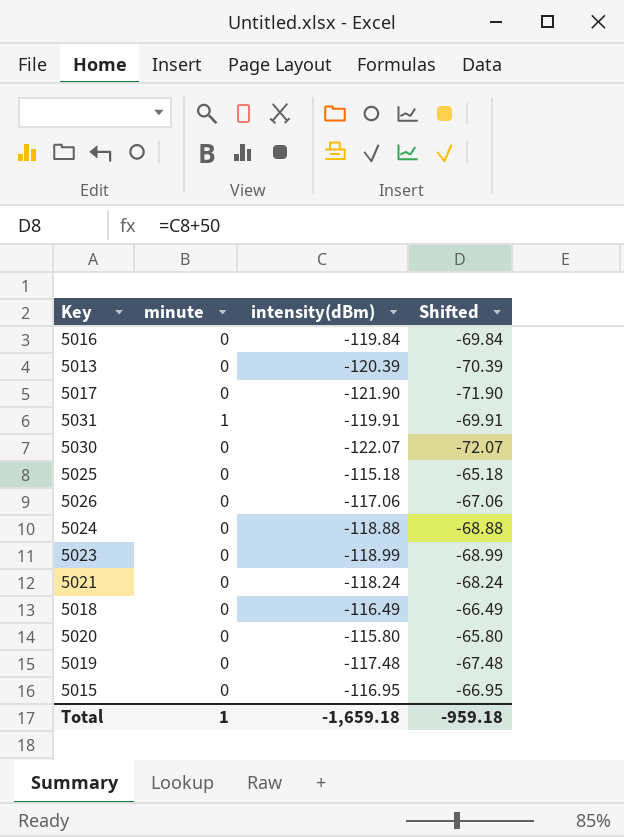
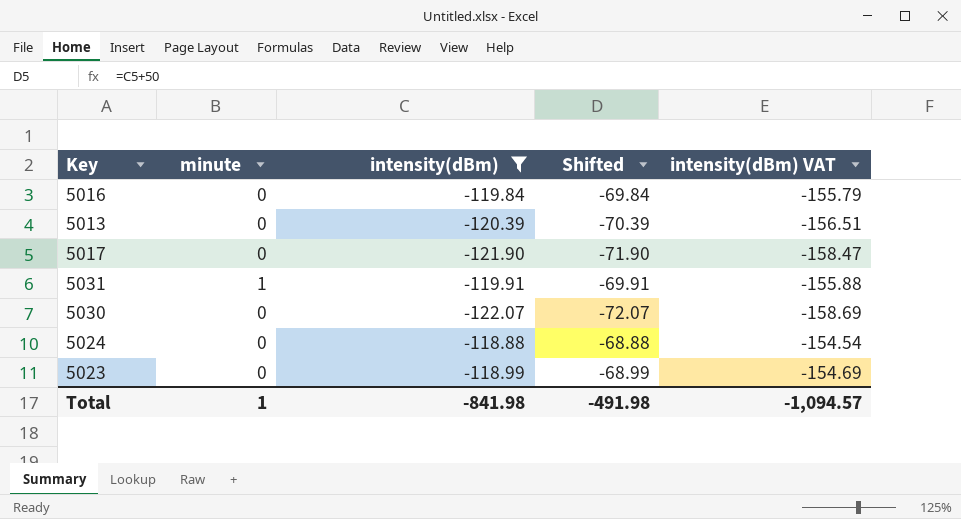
filter: none -> intensity(dBm) <= -118.88
column intensity(dBm) VAT | formula: none -> [intensity(dBm)] * 1.3
Total | intensity(dBm): -1,659.18 -> -841.98
Total | Shifted: -959.18 -> -491.98

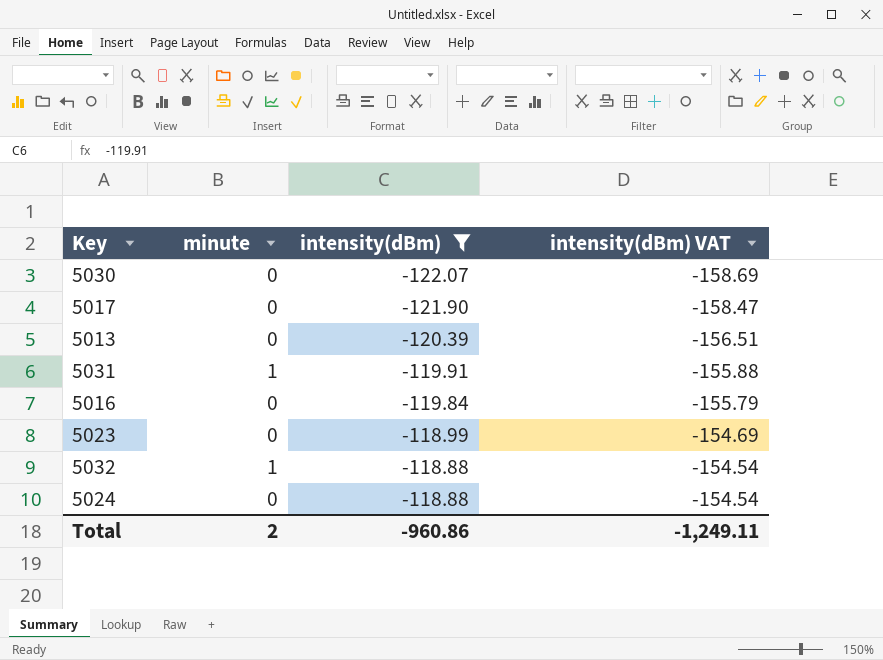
row order: none -> intensity(dBm) ascending
column Shifted | formula: [intensity(dBm)] + 50 -> none
row 5032: none -> 1 | -118.88 | -154.54
Total | minute: 1 -> 2
Total | intensity(dBm): -841.98 -> -960.86
Total | intensity(dBm) VAT: -1,094.57 -> -1,249.11

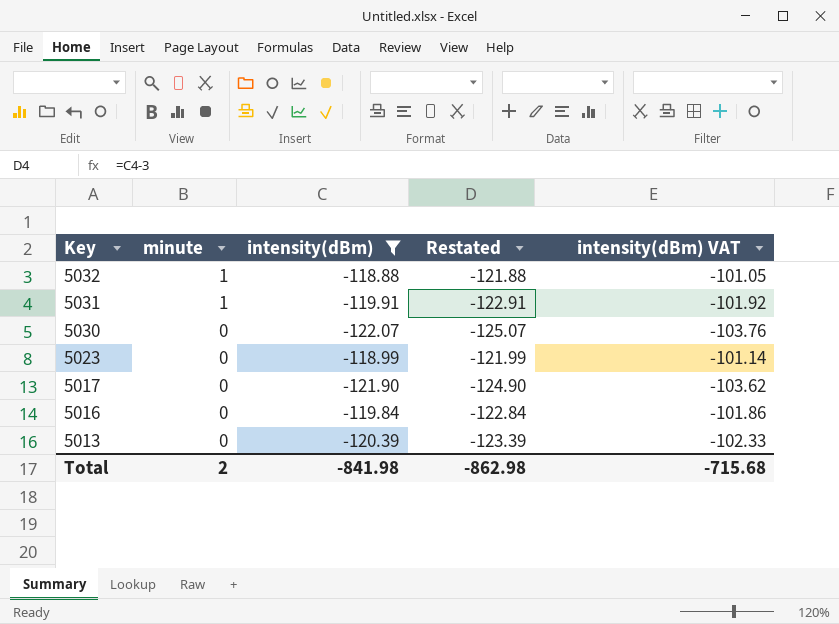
row order: intensity(dBm) ascending -> Key descending
column Restated | formula: none -> [intensity(dBm)] - 3
column intensity(dBm) VAT | formula: [intensity(dBm)] * 1.3 -> [intensity(dBm)] * 0.85
row 5024: 0 | -118.88 | -154.54 -> none
Total | intensity(dBm): -960.86 -> -841.98
Total | intensity(dBm) VAT: -1,249.11 -> -715.68

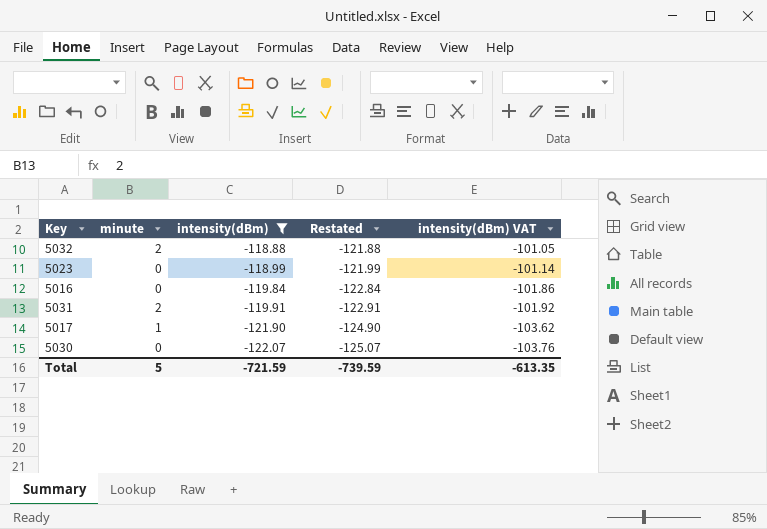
row order: Key descending -> intensity(dBm) descending
row 5013: 0 | -120.39 | -123.39 | -102.33 -> none
5032 | minute: 1 -> 2
5031 | minute: 1 -> 2
5017 | minute: 0 -> 1
Total | minute: 2 -> 5
Total | intensity(dBm): -841.98 -> -721.59
Total | Restated: -862.98 -> -739.59
Total | intensity(dBm) VAT: -715.68 -> -613.35

